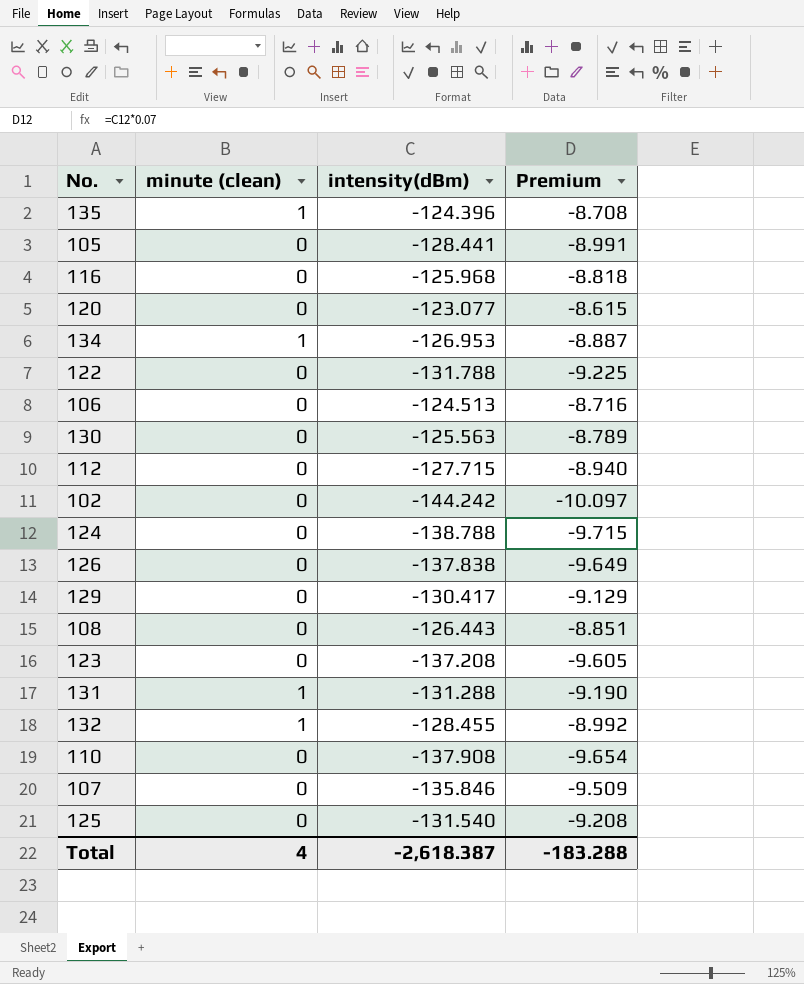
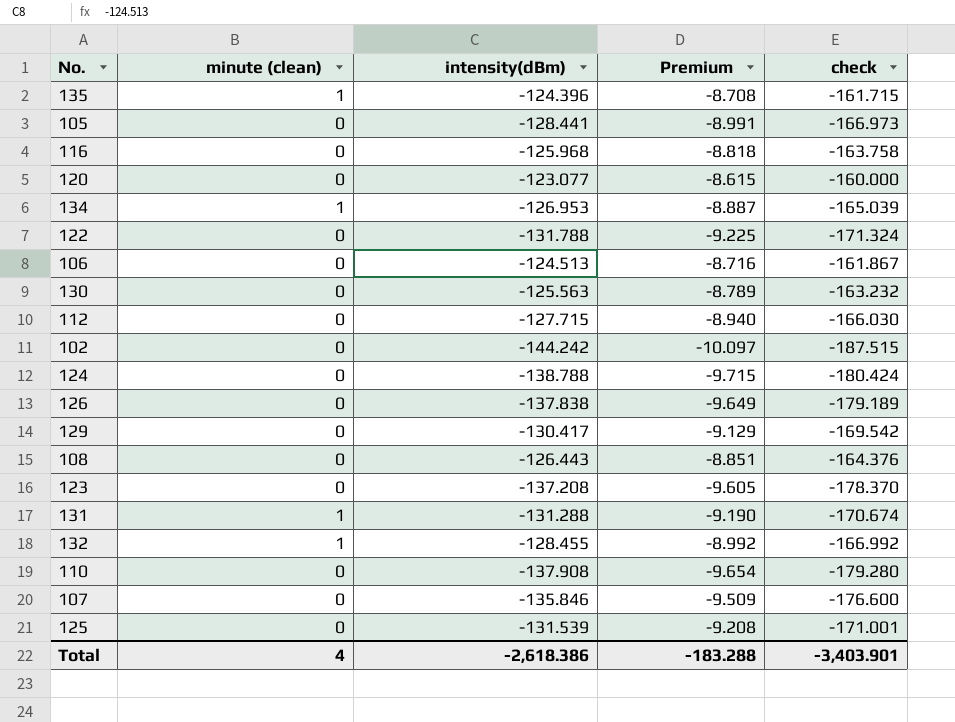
column check | formula: none -> [intensity(dBm)] * 1.3
125 | intensity(dBm): -131.540 -> -131.539
Total | intensity(dBm): -2,618.387 -> -2,618.386

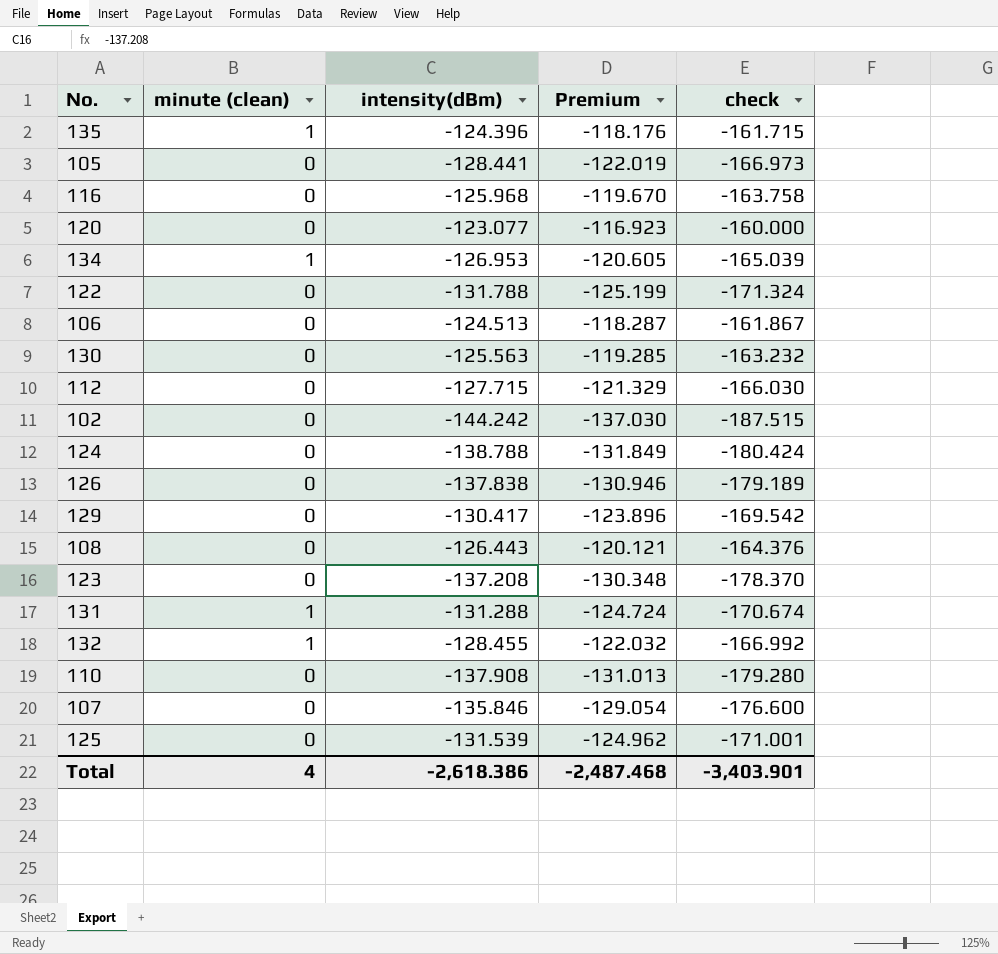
column Premium | formula: [intensity(dBm)] * 0.07 -> [intensity(dBm)] * 0.95
Total | Premium: -183.288 -> -2,487.468

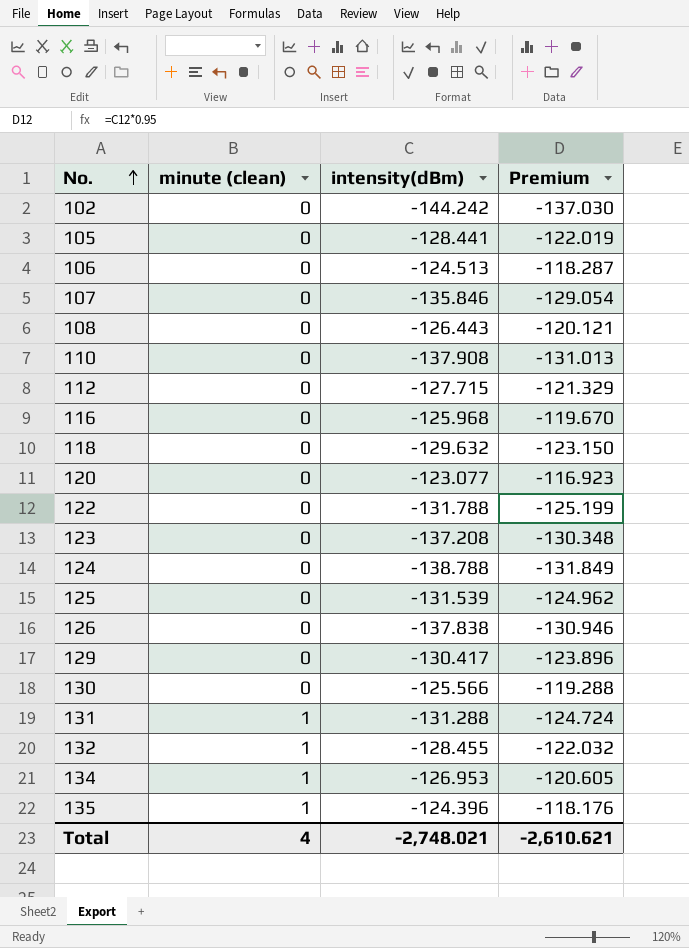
row order: none -> No. ascending
column check | formula: [intensity(dBm)] * 1.3 -> none
row 118: none -> 0 | -129.632 | -123.150
130 | intensity(dBm): -125.563 -> -125.566
130 | Premium: -119.285 -> -119.288
Total | intensity(dBm): -2,618.386 -> -2,748.021
Total | Premium: -2,487.468 -> -2,610.621

